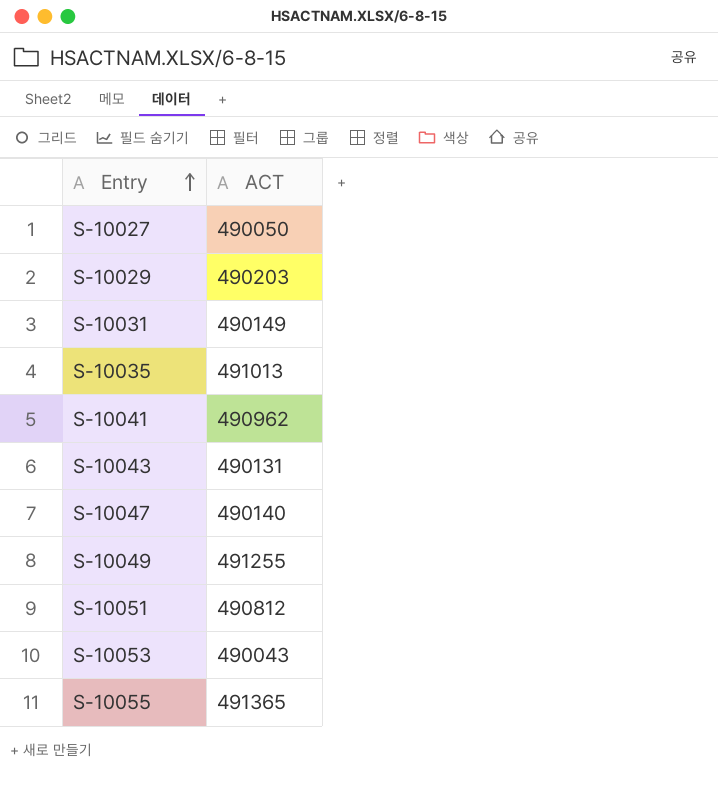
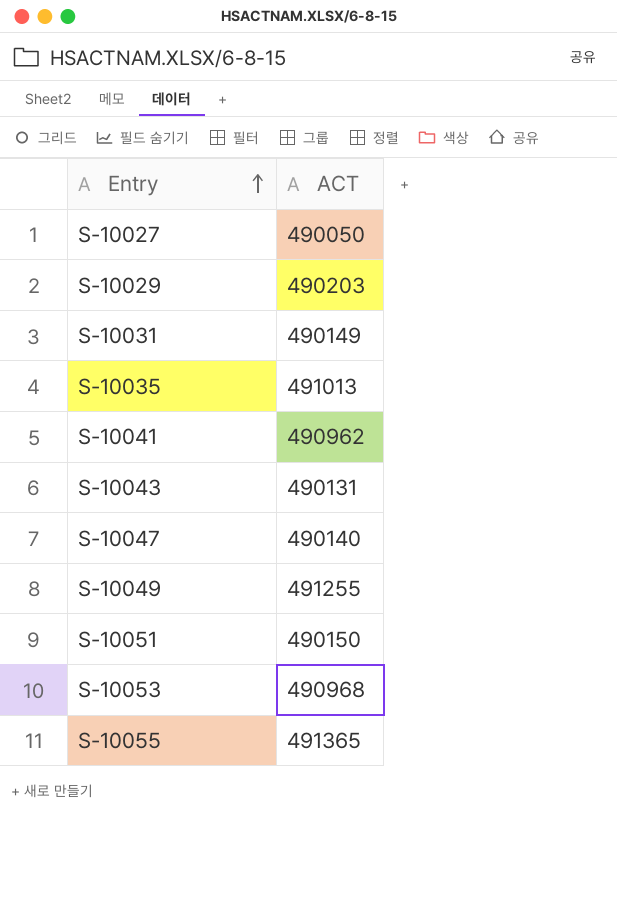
S-10051 | ACT: 490812 -> 490150
S-10053 | ACT: 490043 -> 490968

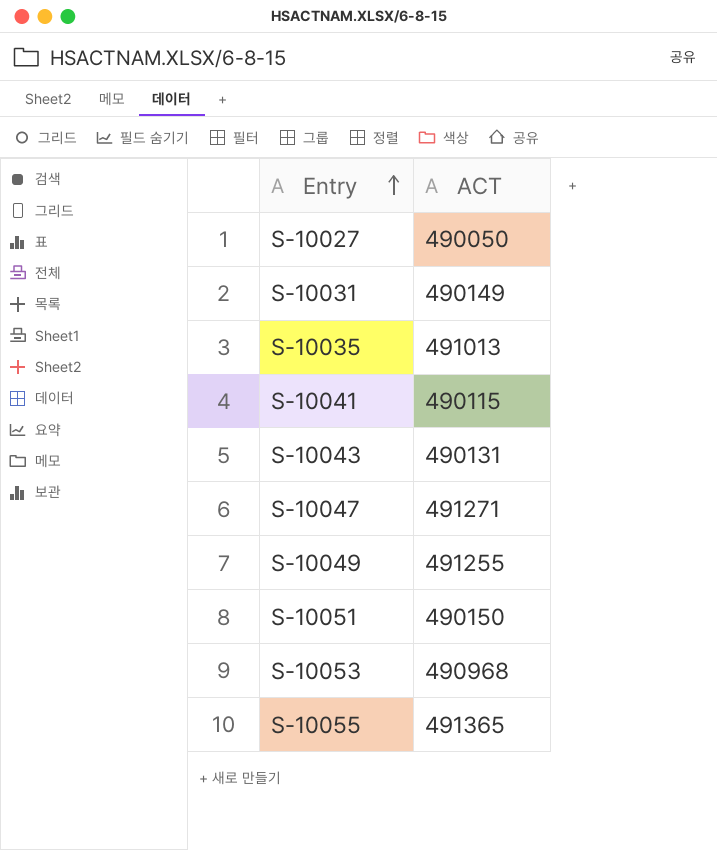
row S-10029: 490203 -> none
S-10041 | ACT: 490962 -> 490115
S-10047 | ACT: 490140 -> 491271

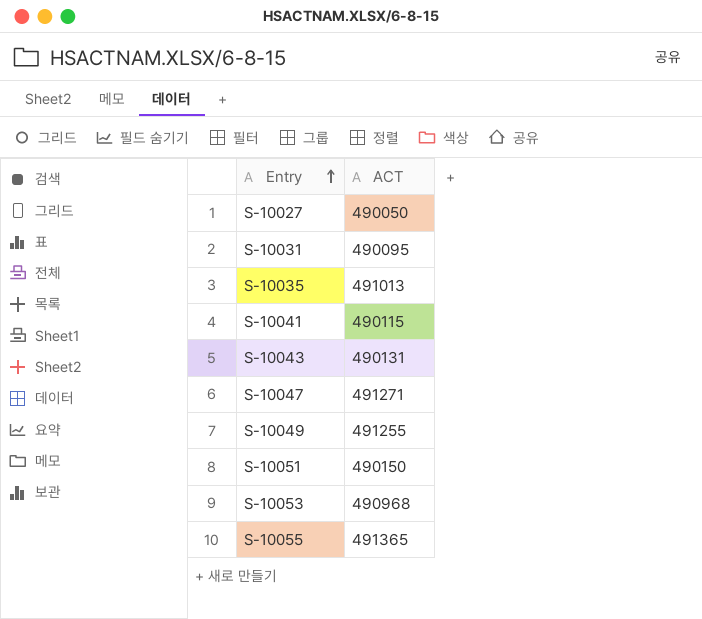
S-10031 | ACT: 490149 -> 490095

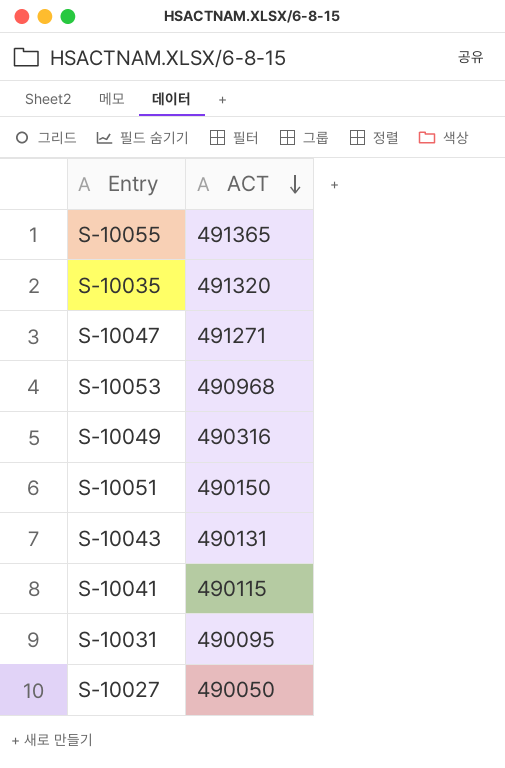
row order: Entry ascending -> ACT descending
S-10035 | ACT: 491013 -> 491320
S-10049 | ACT: 491255 -> 490316

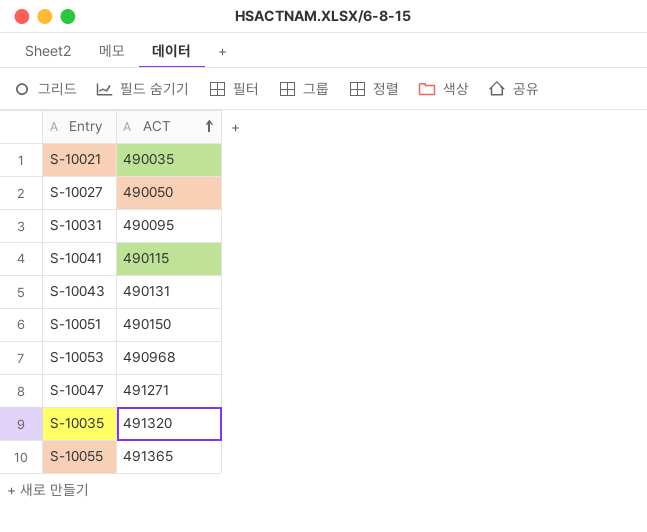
row order: ACT descending -> ACT ascending
row S-10049: 490316 -> none
row S-10021: none -> 490035

